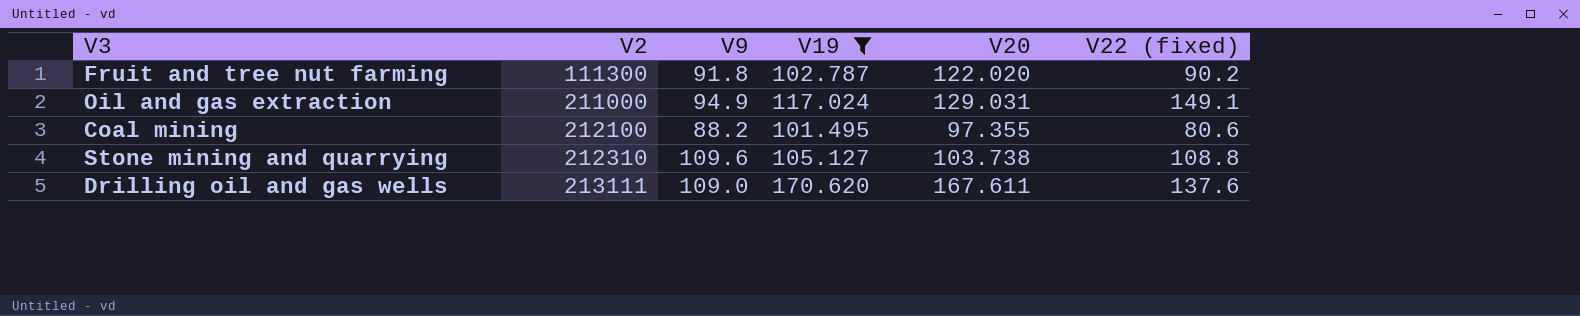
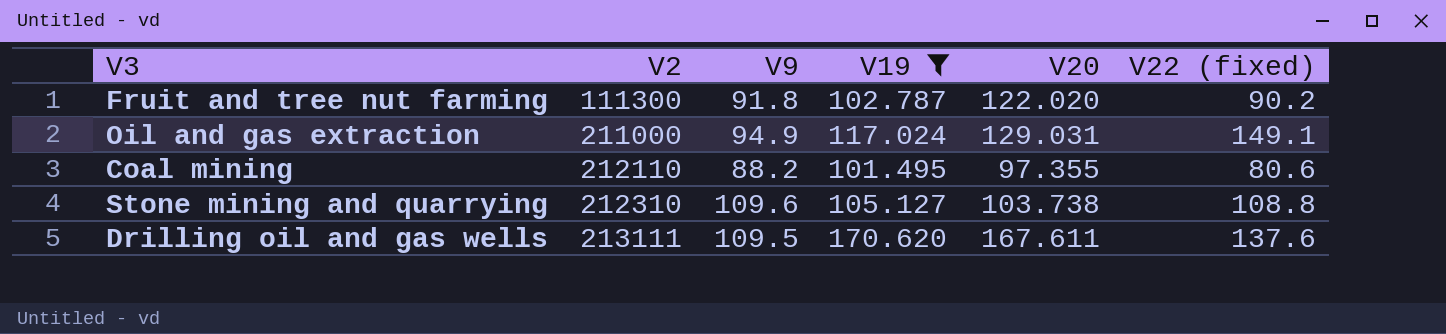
Coal mining | V2: 212100 -> 212110
Drilling oil and gas wells | V9: 109.0 -> 109.5

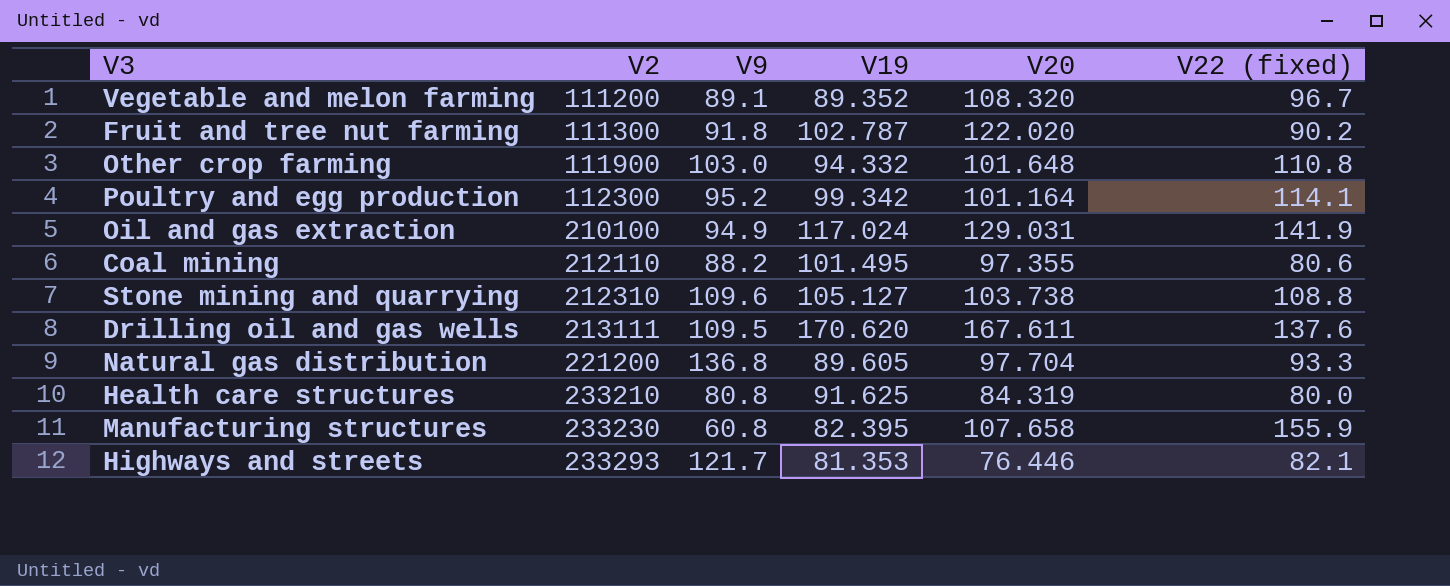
filter: V19 >= 101.495 -> none
Oil and gas extraction | V2: 211000 -> 210100
Oil and gas extraction | V22 (fixed): 149.1 -> 141.9

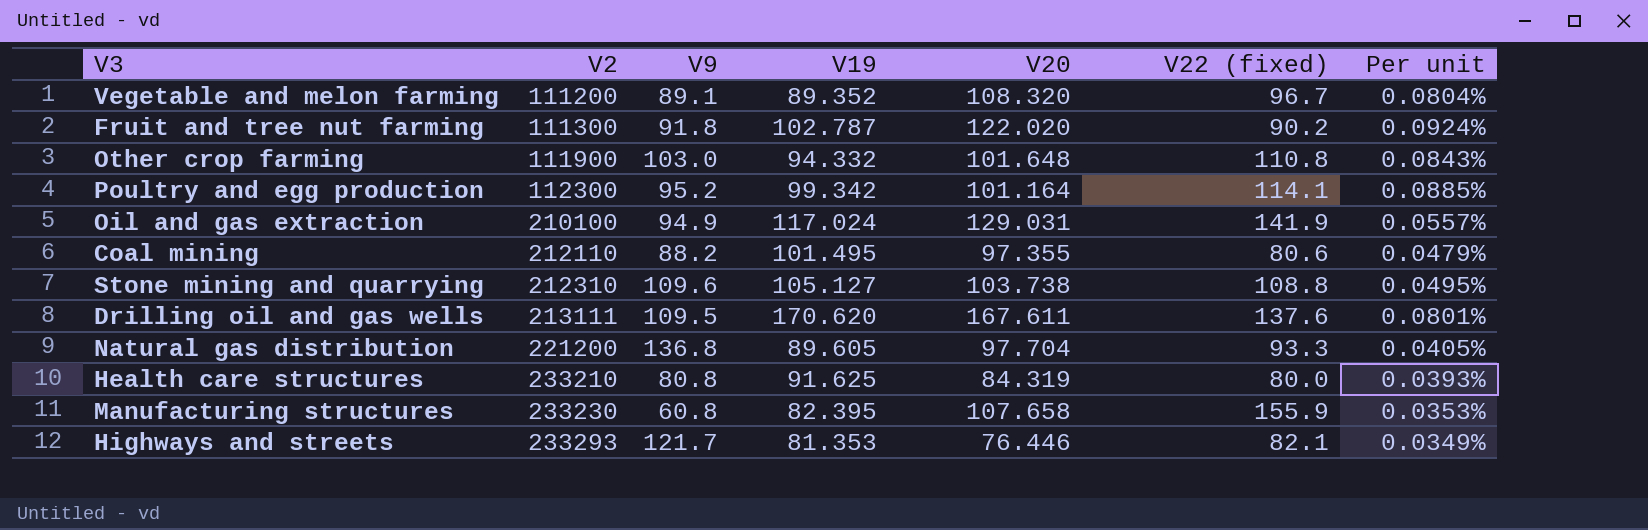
column Per unit | formula: none -> [V19] / [V2]

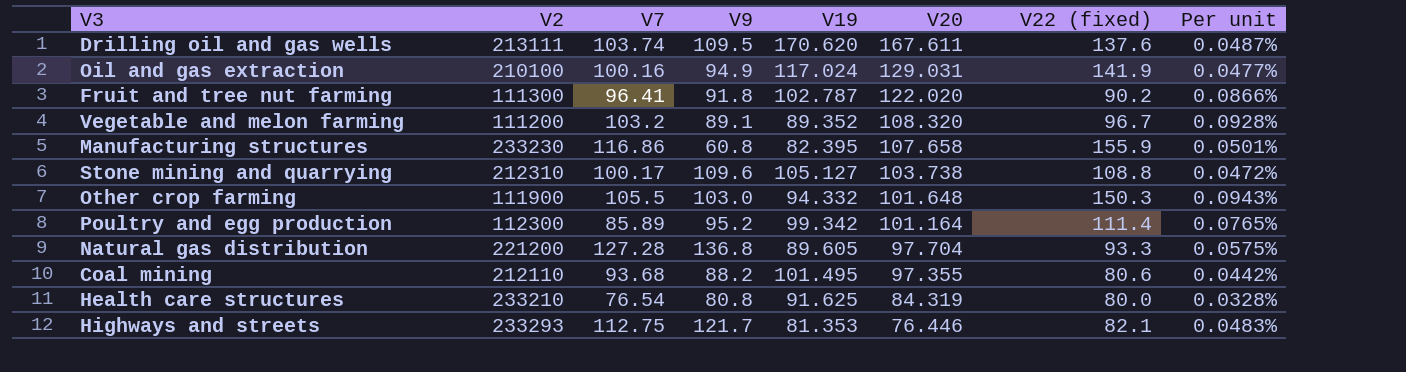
row order: V2 ascending -> V20 descending
column V7 | position: none -> 3
column Per unit | formula: [V19] / [V2] -> [V7] / [V2]
Other crop farming | V22 (fixed): 110.8 -> 150.3
Poultry and egg production | V22 (fixed): 114.1 -> 111.4

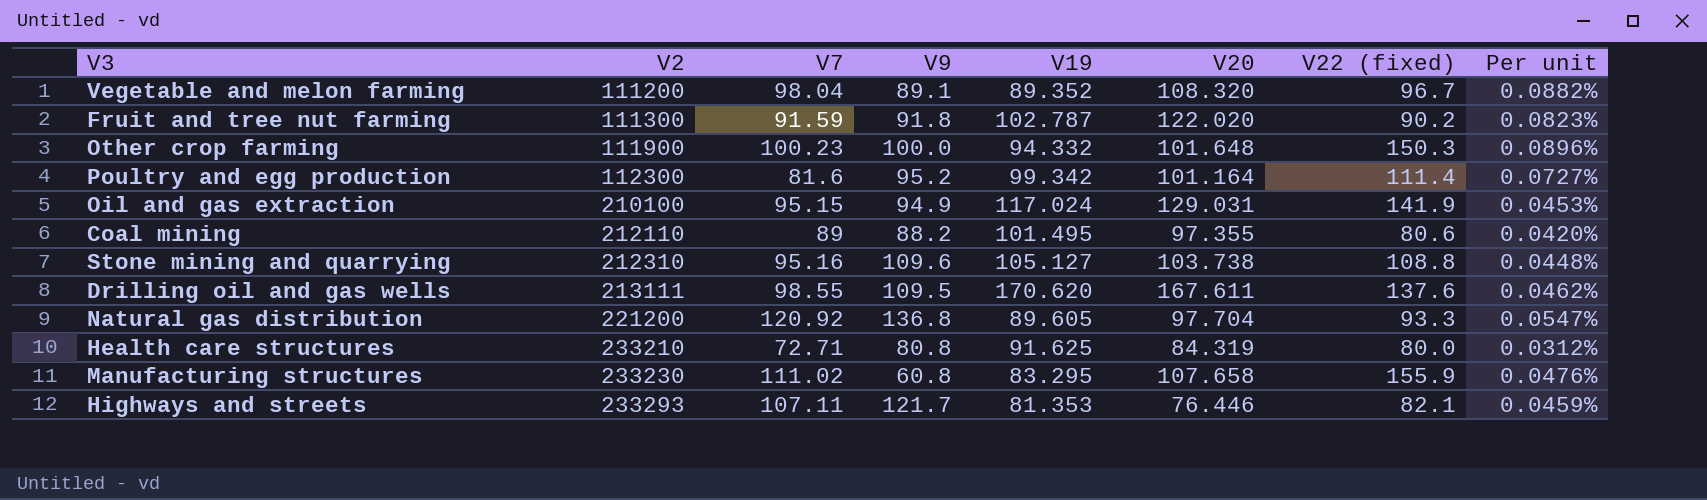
row order: V20 descending -> V2 ascending
Vegetable and melon farming | V7: 103.2 -> 98.04
Vegetable and melon farming | Per unit: 0.0928% -> 0.0882%
Fruit and tree nut farming | V7: 96.41 -> 91.59
Fruit and tree nut farming | Per unit: 0.0866% -> 0.0823%
Other crop farming | V7: 105.5 -> 100.23
Other crop farming | V9: 103.0 -> 100.0
Other crop farming | Per unit: 0.0943% -> 0.0896%
Poultry and egg production | V7: 85.89 -> 81.6
Poultry and egg production | Per unit: 0.0765% -> 0.0727%
Oil and gas extraction | V7: 100.16 -> 95.15
Oil and gas extraction | Per unit: 0.0477% -> 0.0453%
Coal mining | V7: 93.68 -> 89
Coal mining | Per unit: 0.0442% -> 0.0420%
Stone mining and quarrying | V7: 100.17 -> 95.16
Stone mining and quarrying | Per unit: 0.0472% -> 0.0448%
Drilling oil and gas wells | V7: 103.74 -> 98.55
Drilling oil and gas wells | Per unit: 0.0487% -> 0.0462%
Natural gas distribution | V7: 127.28 -> 120.92
Natural gas distribution | Per unit: 0.0575% -> 0.0547%
Health care structures | V7: 76.54 -> 72.71
Health care structures | Per unit: 0.0328% -> 0.0312%
Manufacturing structures | V7: 116.86 -> 111.02
Manufacturing structures | V19: 82.395 -> 83.295
Manufacturing structures | Per unit: 0.0501% -> 0.0476%
Highways and streets | V7: 112.75 -> 107.11
Highways and streets | Per unit: 0.0483% -> 0.0459%

